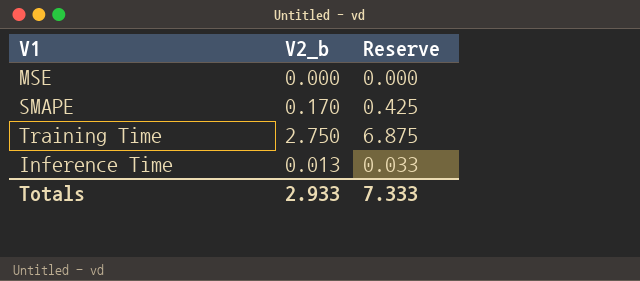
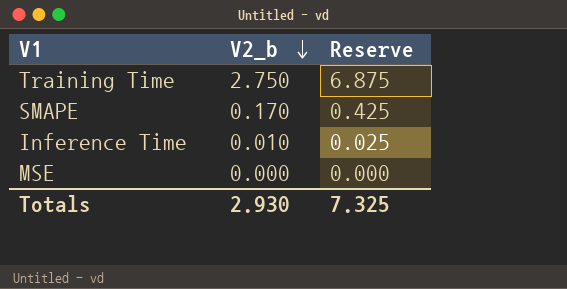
row order: none -> V2_b descending
Inference Time | V2_b: 0.013 -> 0.010
Inference Time | Reserve: 0.033 -> 0.025
Totals | V2_b: 2.933 -> 2.930
Totals | Reserve: 7.333 -> 7.325

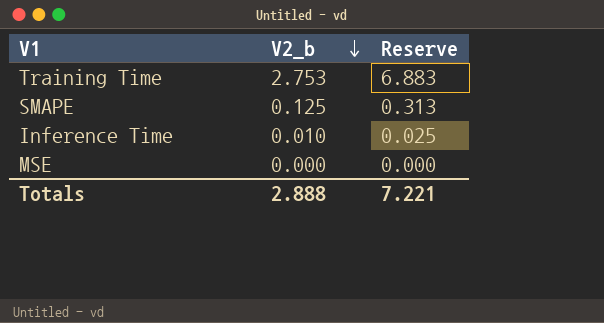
Training Time | V2_b: 2.750 -> 2.753
Training Time | Reserve: 6.875 -> 6.883
SMAPE | V2_b: 0.170 -> 0.125
SMAPE | Reserve: 0.425 -> 0.313
Totals | V2_b: 2.930 -> 2.888
Totals | Reserve: 7.325 -> 7.221

